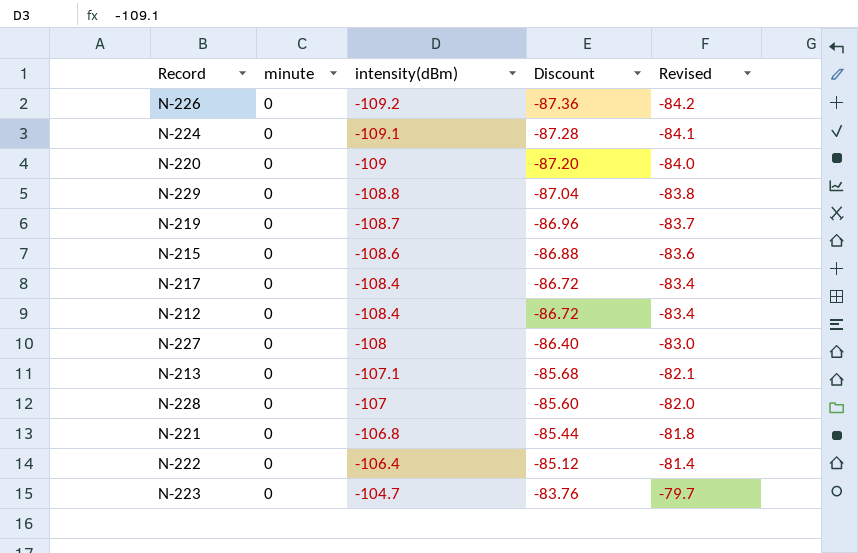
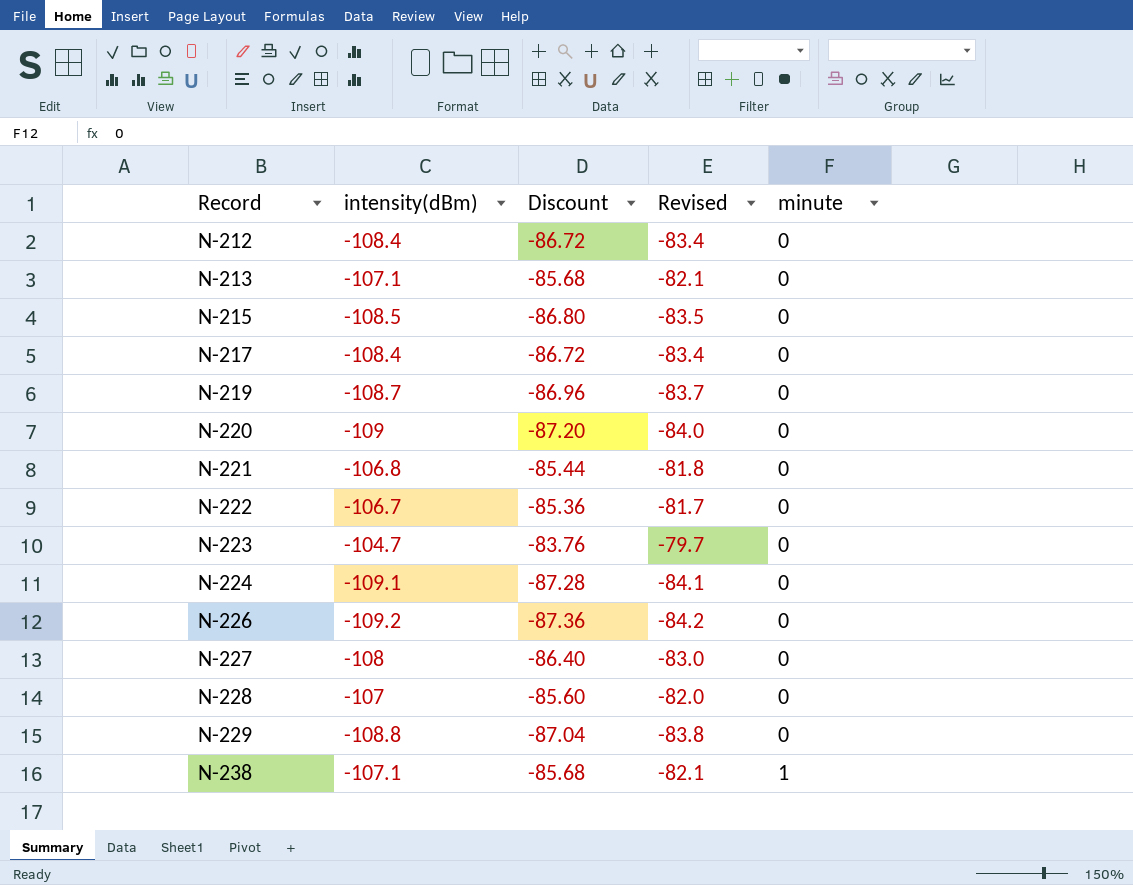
row order: intensity(dBm) ascending -> Record ascending
column minute | position: 2 -> 5
N-215 | intensity(dBm): -108.6 -> -108.5
N-215 | Discount: -86.88 -> -86.80
N-215 | Revised: -83.6 -> -83.5
N-222 | intensity(dBm): -106.4 -> -106.7
N-222 | Discount: -85.12 -> -85.36
N-222 | Revised: -81.4 -> -81.7
row N-238: none -> -107.1 | -85.68 | -82.1 | 1

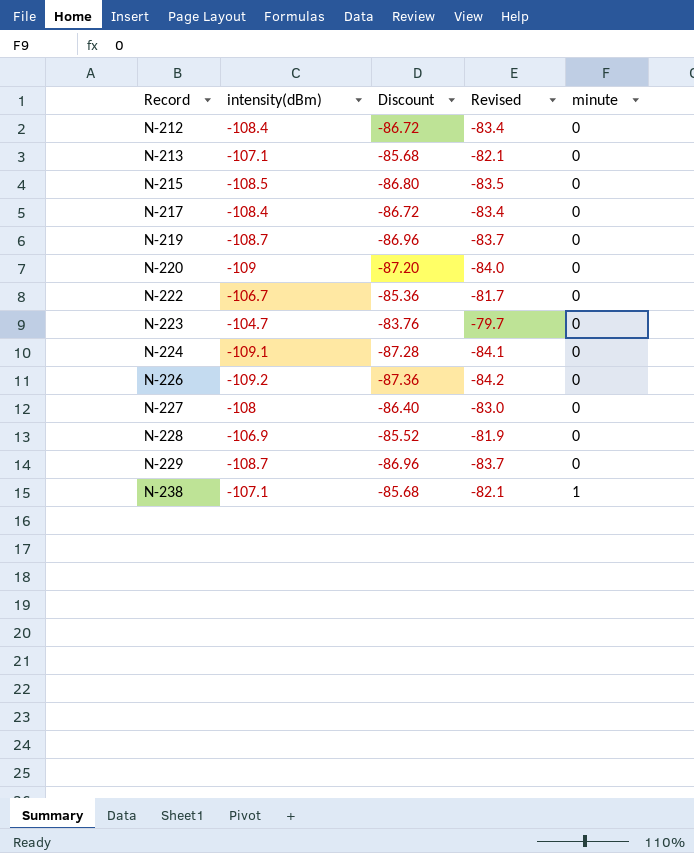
row N-221: -106.8 | -85.44 | -81.8 | 0 -> none
N-228 | intensity(dBm): -107 -> -106.9
N-228 | Discount: -85.60 -> -85.52
N-228 | Revised: -82.0 -> -81.9
N-229 | intensity(dBm): -108.8 -> -108.7
N-229 | Discount: -87.04 -> -86.96
N-229 | Revised: -83.8 -> -83.7

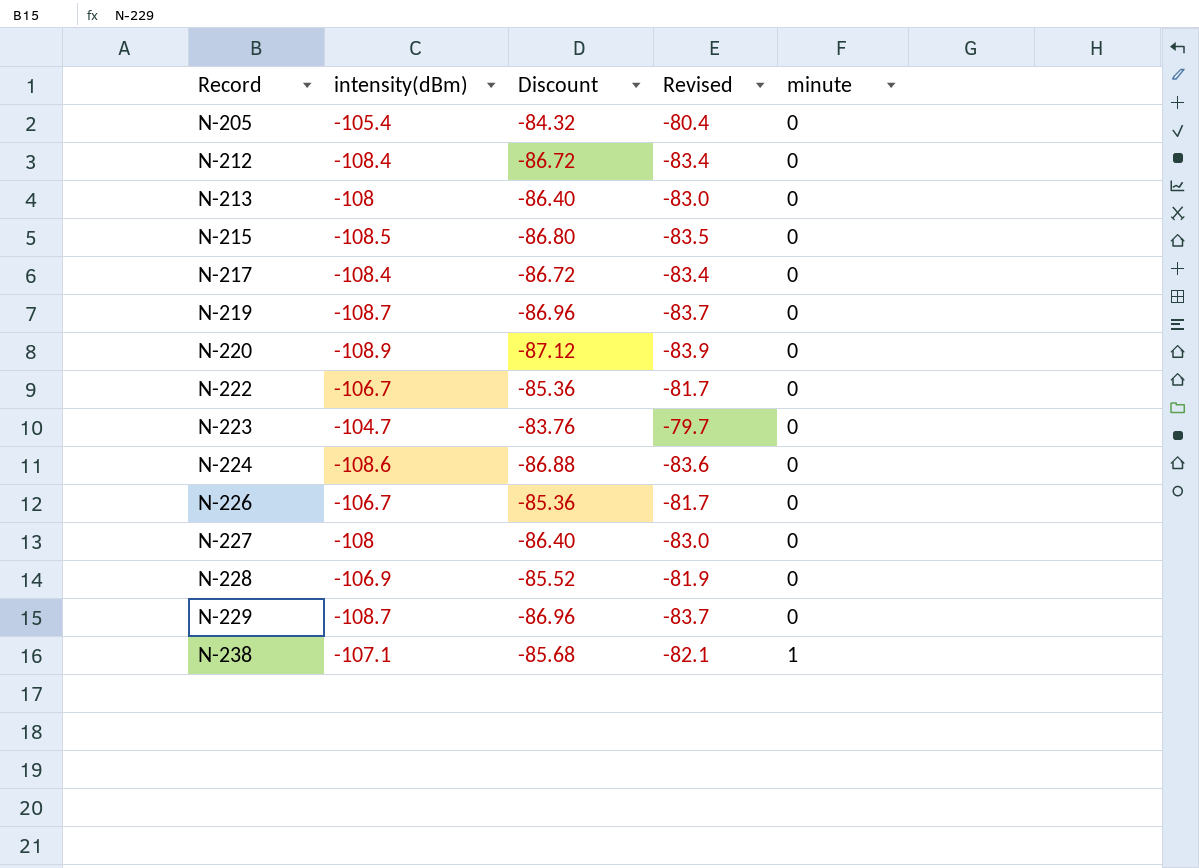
row N-205: none -> -105.4 | -84.32 | -80.4 | 0
N-213 | intensity(dBm): -107.1 -> -108
N-213 | Discount: -85.68 -> -86.40
N-213 | Revised: -82.1 -> -83.0
N-220 | intensity(dBm): -109 -> -108.9
N-220 | Discount: -87.20 -> -87.12
N-220 | Revised: -84.0 -> -83.9
N-224 | intensity(dBm): -109.1 -> -108.6
N-224 | Discount: -87.28 -> -86.88
N-224 | Revised: -84.1 -> -83.6
N-226 | intensity(dBm): -109.2 -> -106.7
N-226 | Discount: -87.36 -> -85.36
N-226 | Revised: -84.2 -> -81.7

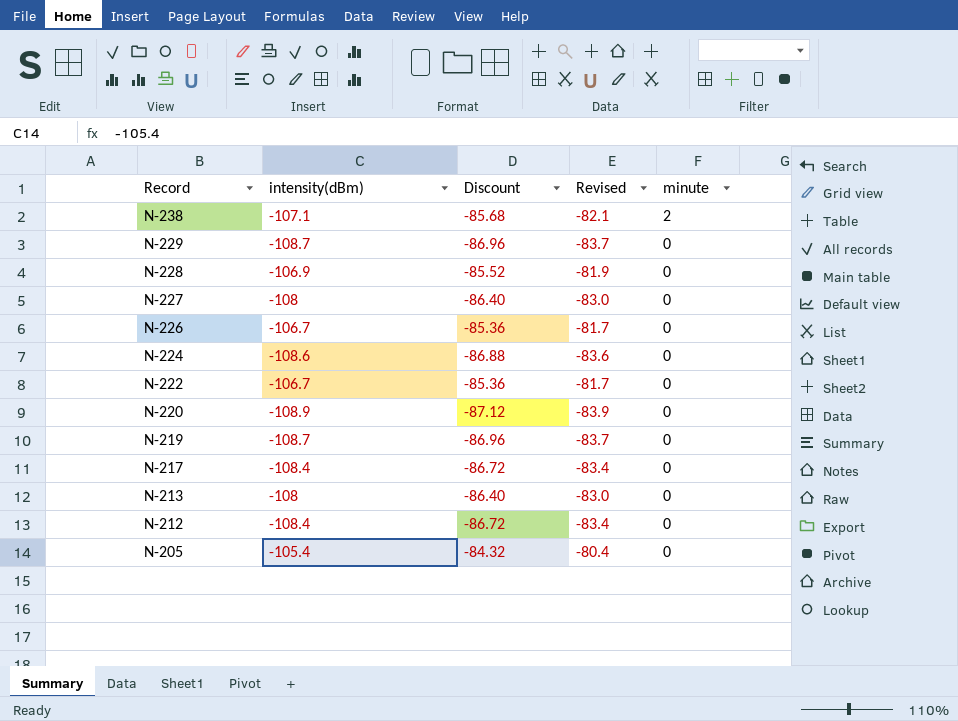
row order: Record ascending -> Record descending
row N-215: -108.5 | -86.80 | -83.5 | 0 -> none
row N-223: -104.7 | -83.76 | -79.7 | 0 -> none
N-238 | minute: 1 -> 2

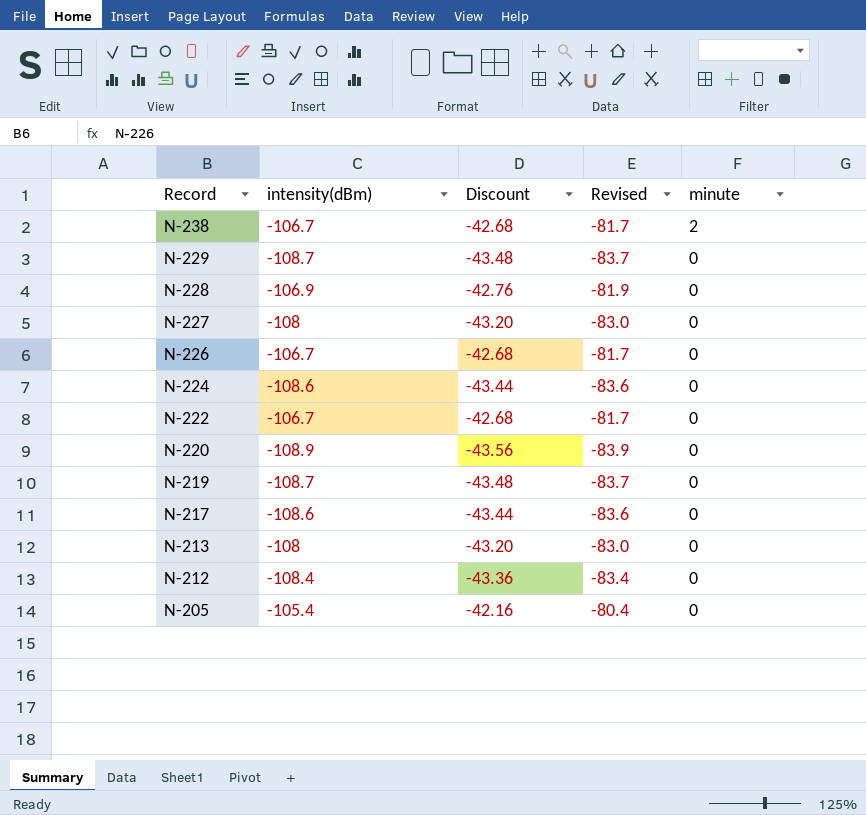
column Discount | formula: [intensity(dBm)] * 0.8 -> [intensity(dBm)] * 0.4
N-238 | intensity(dBm): -107.1 -> -106.7
N-238 | Revised: -82.1 -> -81.7
N-217 | intensity(dBm): -108.4 -> -108.6
N-217 | Revised: -83.4 -> -83.6

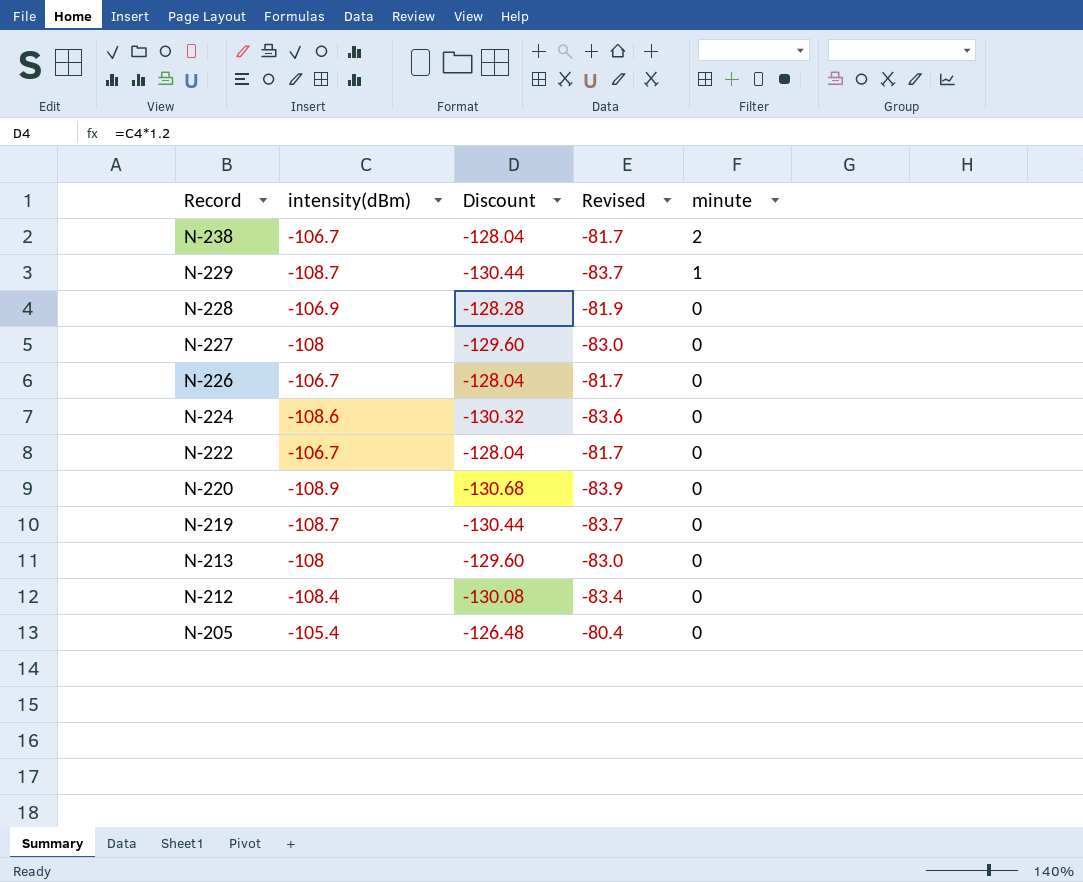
column Discount | formula: [intensity(dBm)] * 0.4 -> [intensity(dBm)] * 1.2
row N-217: -108.6 | -43.44 | -83.6 | 0 -> none
N-229 | minute: 0 -> 1

